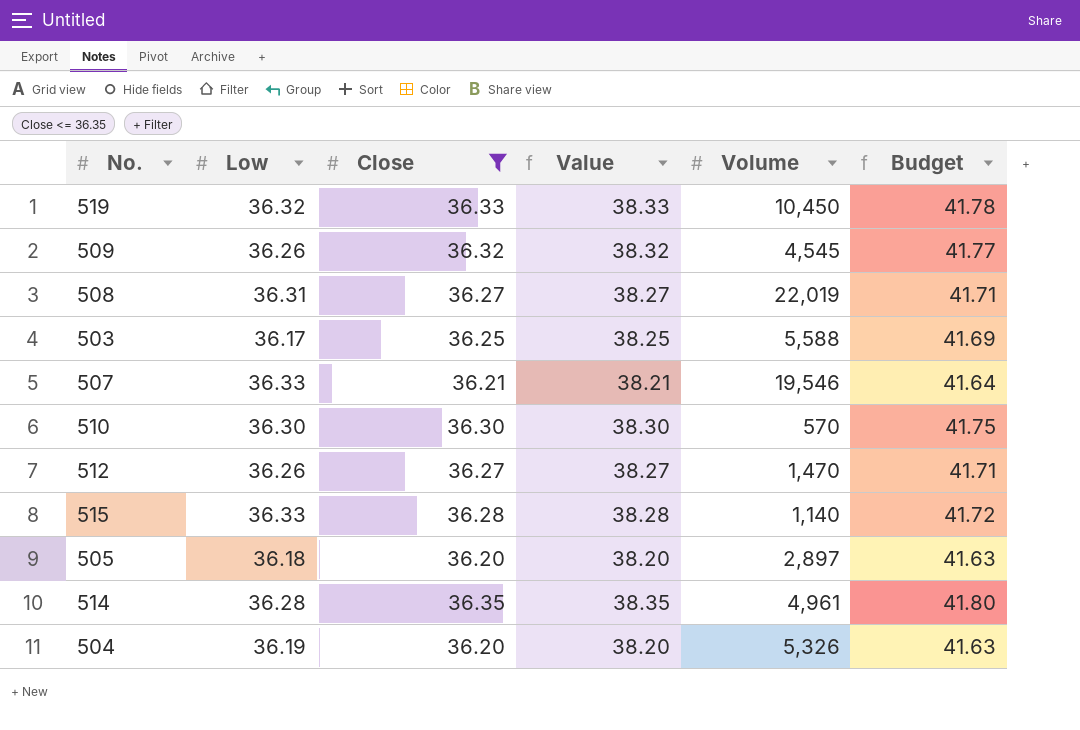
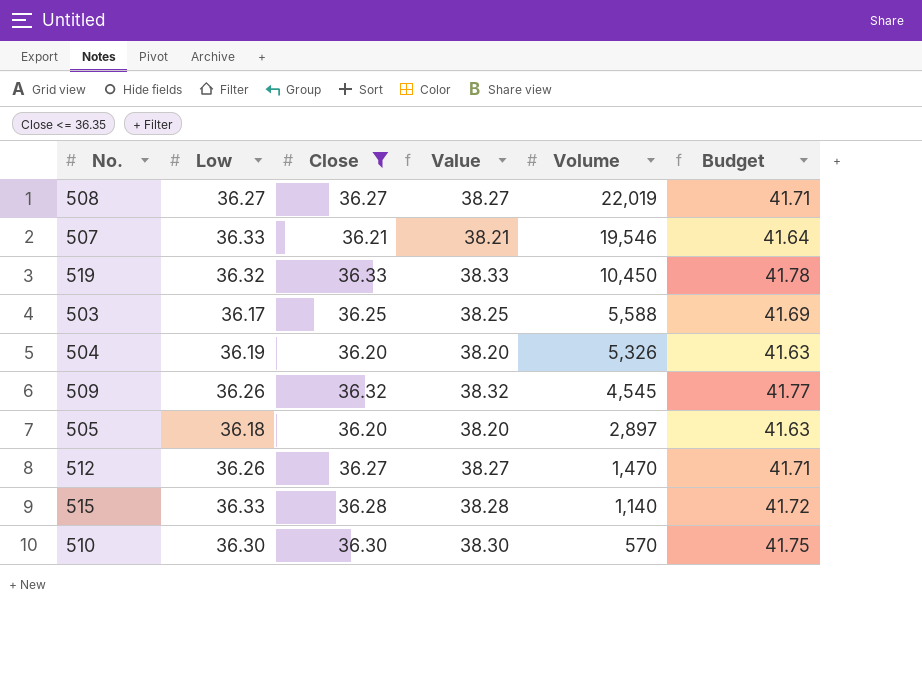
row order: none -> Volume descending
row 514: 36.28 | 36.35 | 38.35 | 4,961 | 41.80 -> none
508 | Low: 36.31 -> 36.27

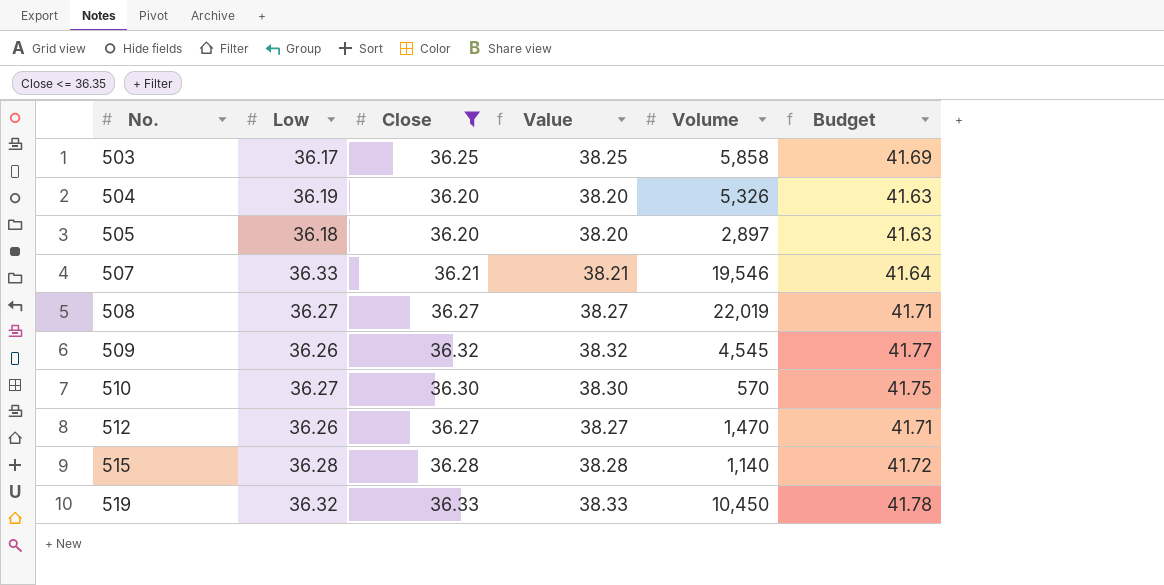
row order: Volume descending -> No. ascending
503 | Volume: 5,588 -> 5,858
510 | Low: 36.30 -> 36.27
515 | Low: 36.33 -> 36.28

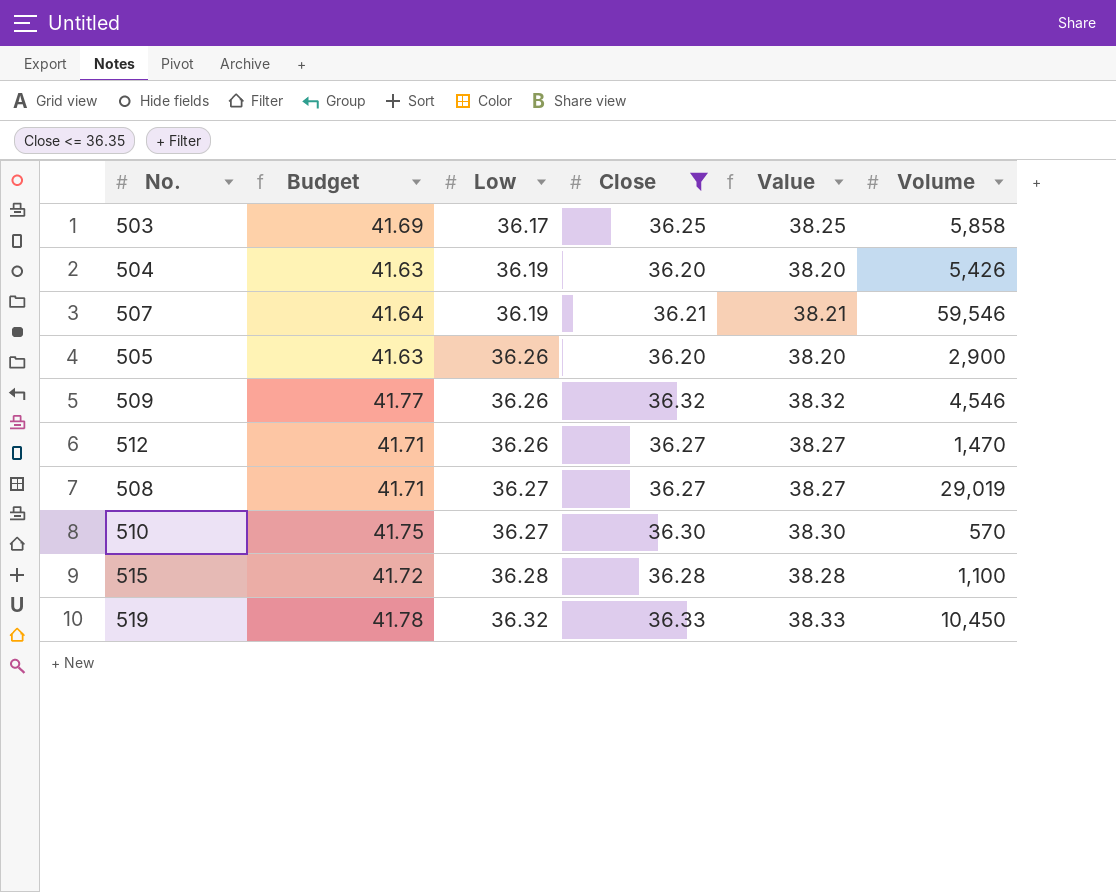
row order: No. ascending -> Low ascending
column Budget | position: 6 -> 2
504 | Volume: 5,326 -> 5,426
507 | Low: 36.33 -> 36.19
507 | Volume: 19,546 -> 59,546
505 | Low: 36.18 -> 36.26
505 | Volume: 2,897 -> 2,900
509 | Volume: 4,545 -> 4,546
508 | Volume: 22,019 -> 29,019
515 | Volume: 1,140 -> 1,100

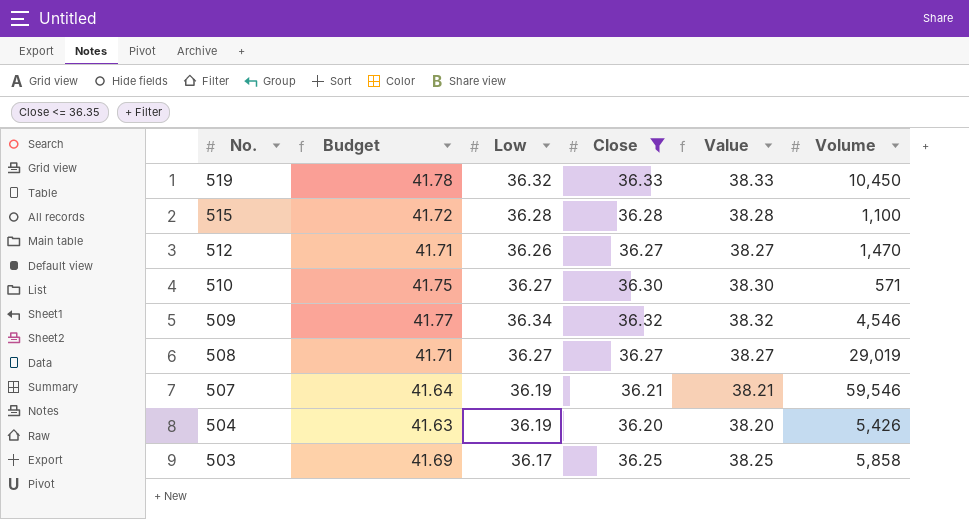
row order: Low ascending -> No. descending
row 505: 41.63 | 36.26 | 36.20 | 38.20 | 2,900 -> none
510 | Volume: 570 -> 571
509 | Low: 36.26 -> 36.34

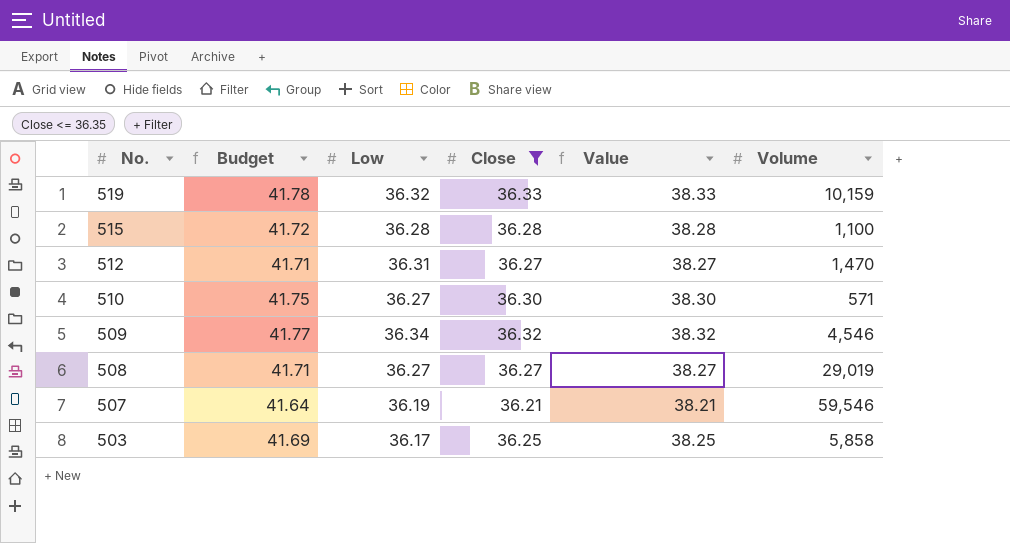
row 504: 41.63 | 36.19 | 36.20 | 38.20 | 5,426 -> none
519 | Volume: 10,450 -> 10,159
512 | Low: 36.26 -> 36.31

